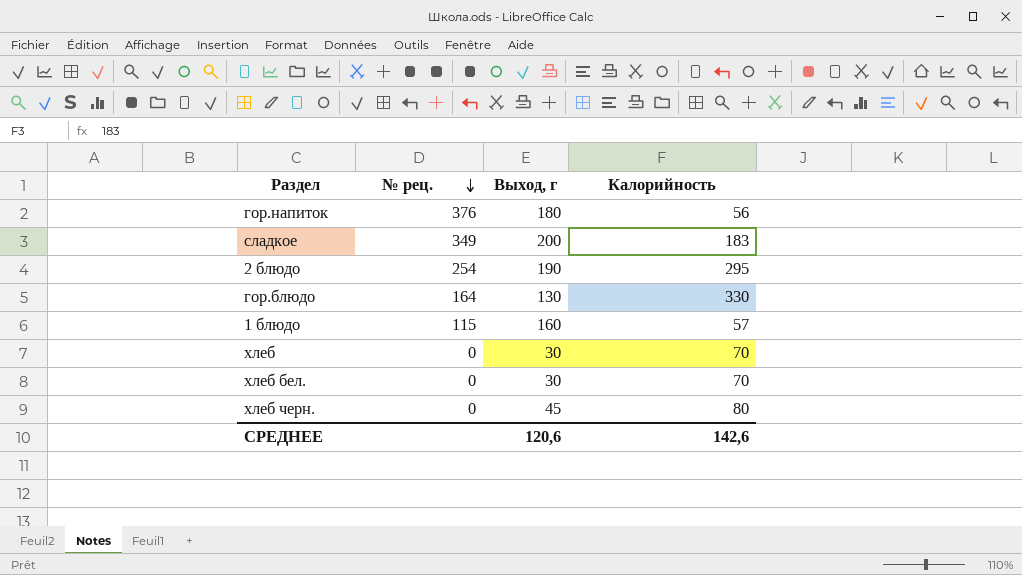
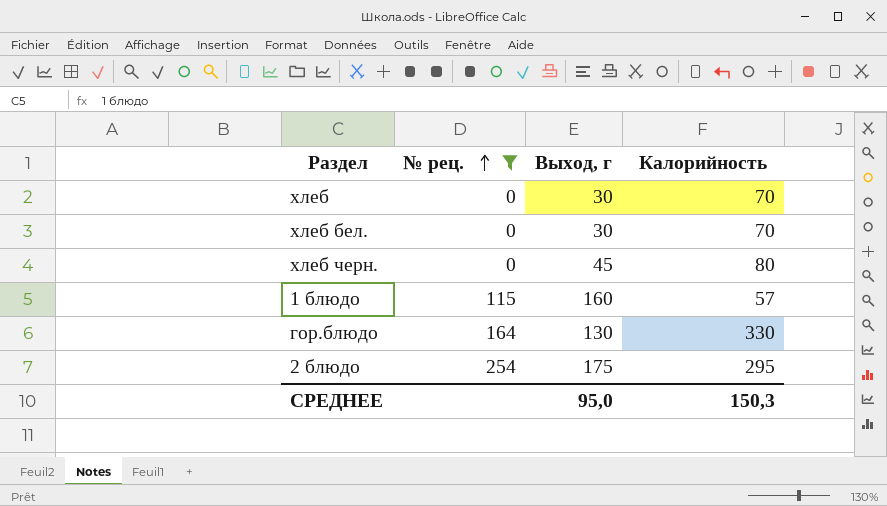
filter: none -> № рец. <= 254
row order: № рец. descending -> № рец. ascending
2 блюдо | Выход, г: 190 -> 175
СРЕДНЕЕ | Выход, г: 120,6 -> 95,0
СРЕДНЕЕ | Калорийность: 142,6 -> 150,3

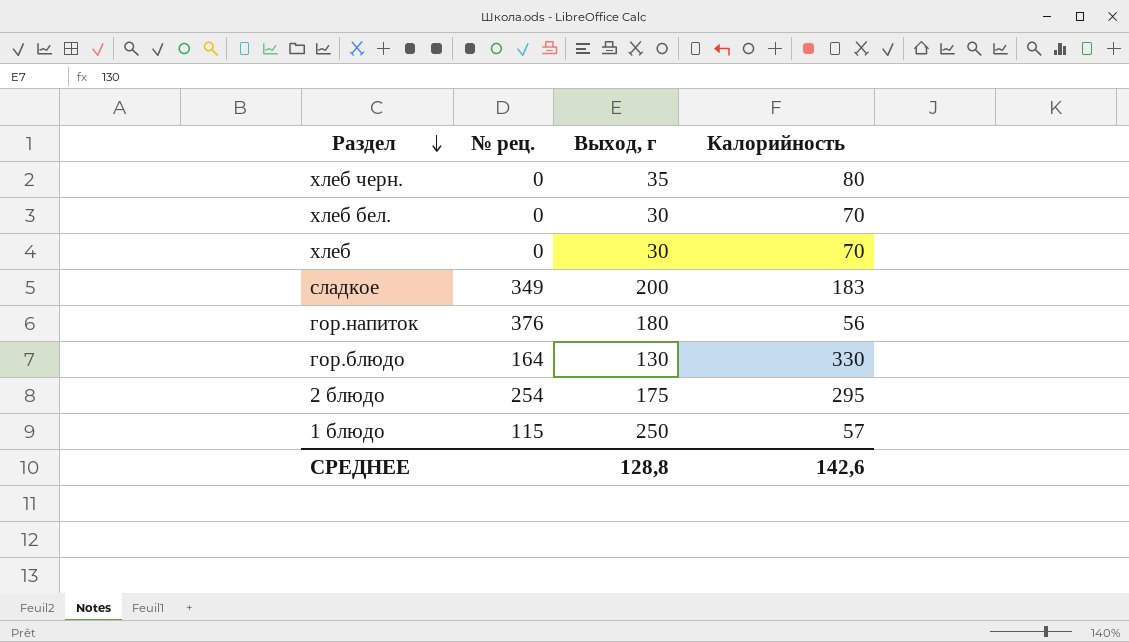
filter: № рец. <= 254 -> none
row order: № рец. ascending -> Раздел descending
хлеб черн. | Выход, г: 45 -> 35
1 блюдо | Выход, г: 160 -> 250
СРЕДНЕЕ | Выход, г: 95,0 -> 128,8
СРЕДНЕЕ | Калорийность: 150,3 -> 142,6

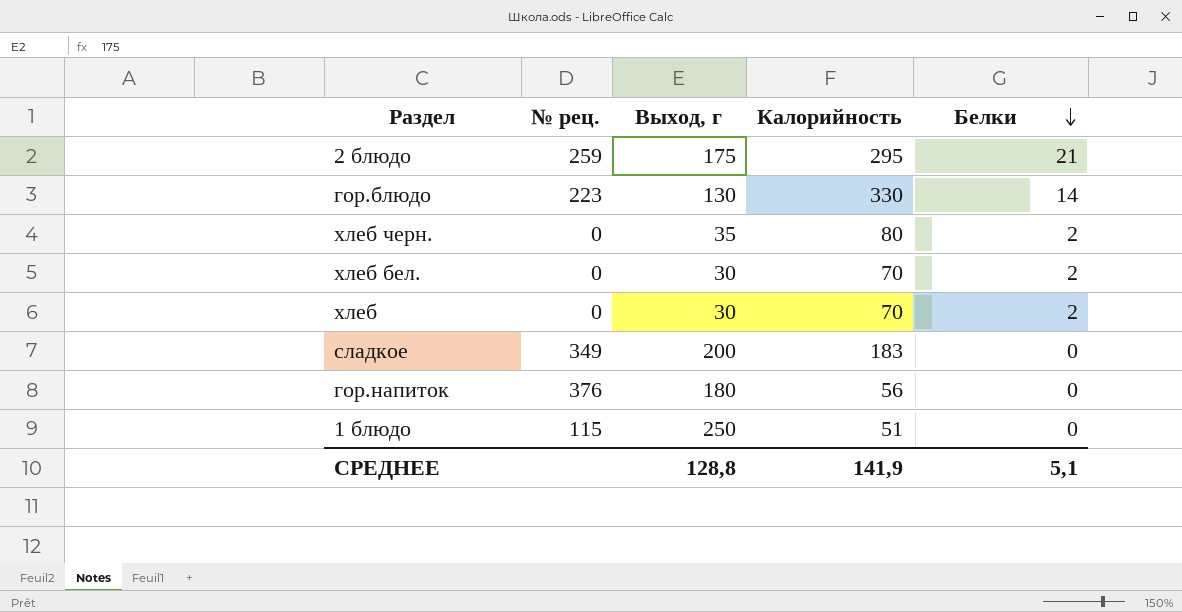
row order: Раздел descending -> Белки descending
column Белки | position: none -> 5
2 блюдо | № рец.: 254 -> 259
гор.блюдо | № рец.: 164 -> 223
1 блюдо | Калорийность: 57 -> 51
СРЕДНЕЕ | Калорийность: 142,6 -> 141,9

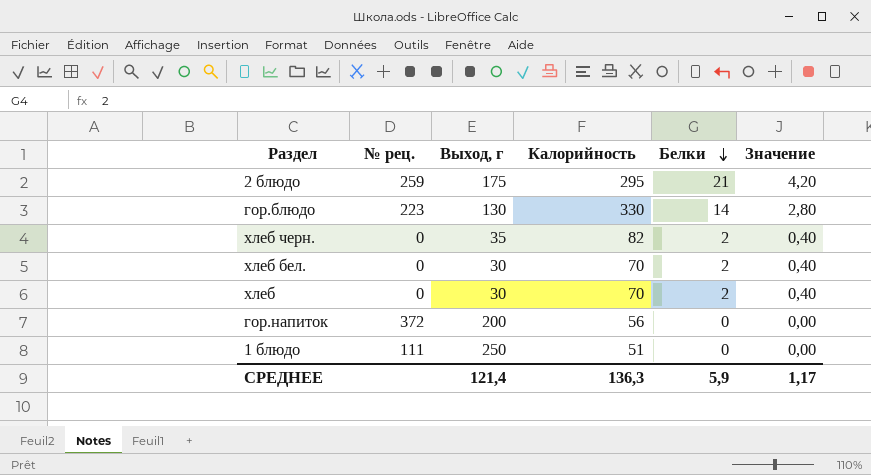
column Значение | formula: none -> [Белки] * 0,2
row сладкое: 349 | 200 | 183 | 0 -> none
хлеб черн. | Калорийность: 80 -> 82
гор.напиток | № рец.: 376 -> 372
гор.напиток | Выход, г: 180 -> 200
1 блюдо | № рец.: 115 -> 111
СРЕДНЕЕ | Выход, г: 128,8 -> 121,4
СРЕДНЕЕ | Калорийность: 141,9 -> 136,3
СРЕДНЕЕ | Белки: 5,1 -> 5,9

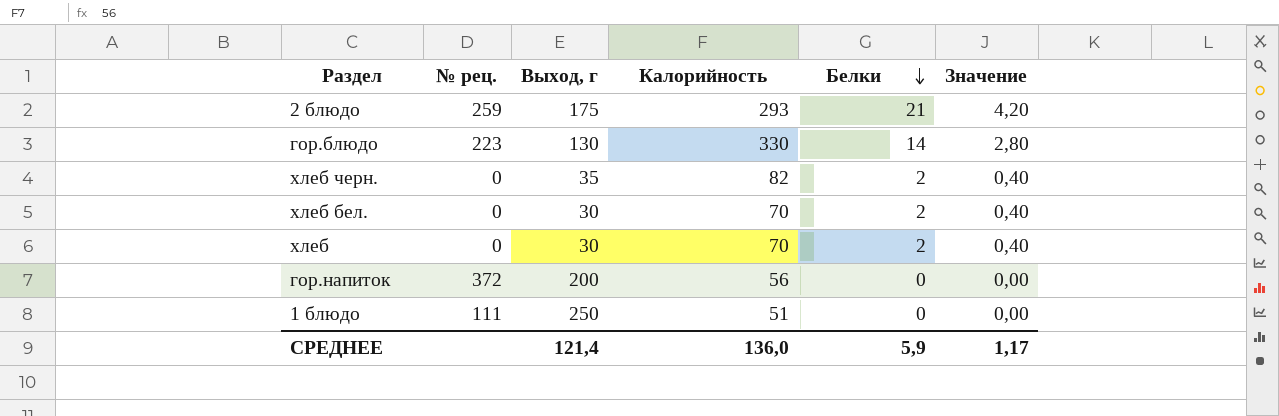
2 блюдо | Калорийность: 295 -> 293
СРЕДНЕЕ | Калорийность: 136,3 -> 136,0

